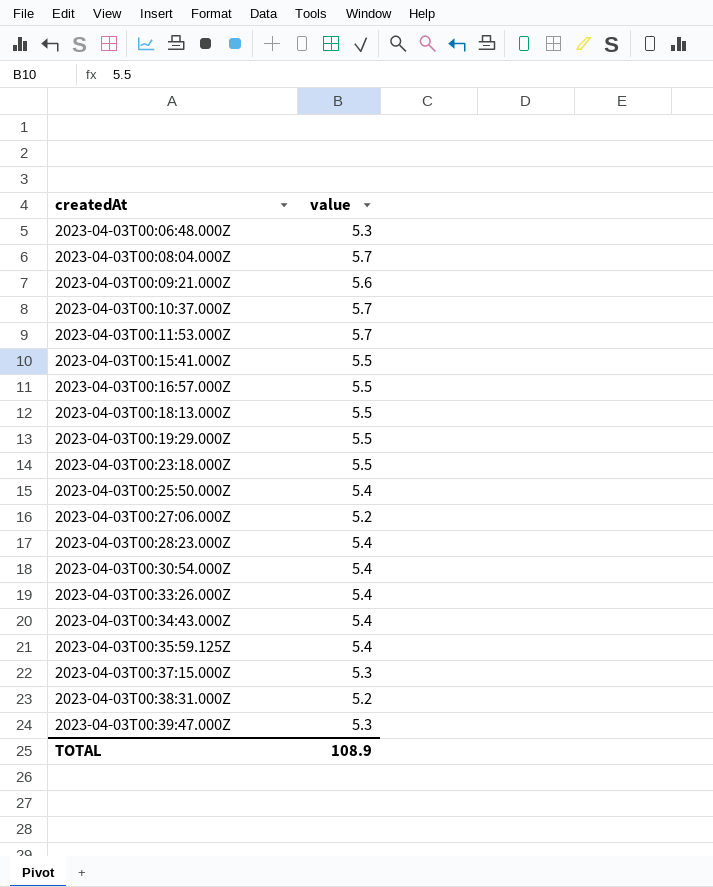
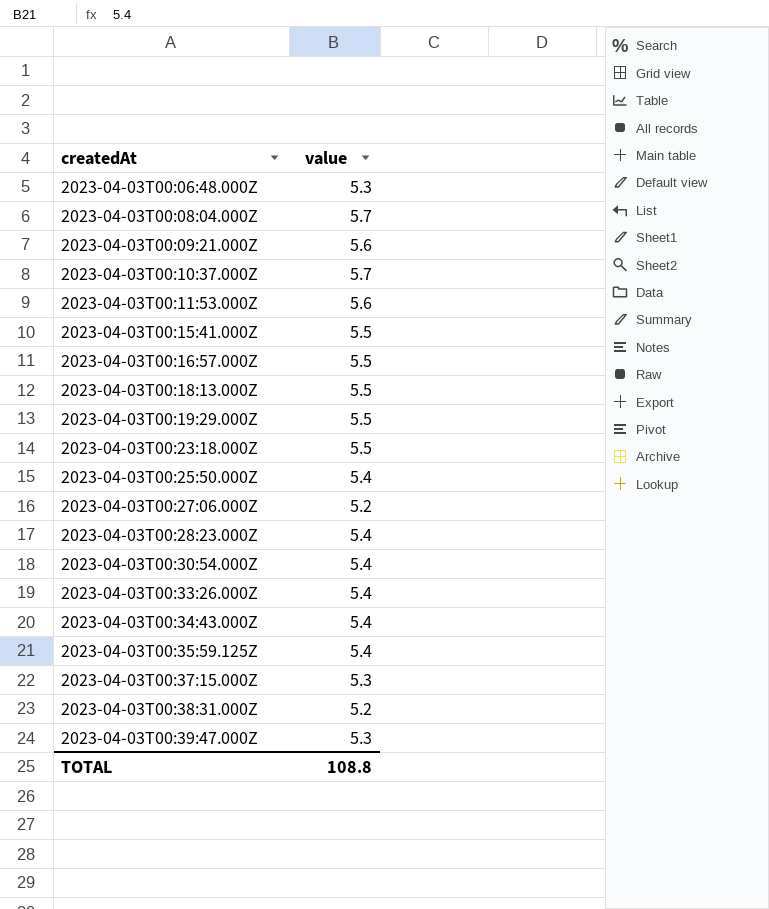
2023-04-03T00:11:53.000Z | value: 5.7 -> 5.6
TOTAL | value: 108.9 -> 108.8

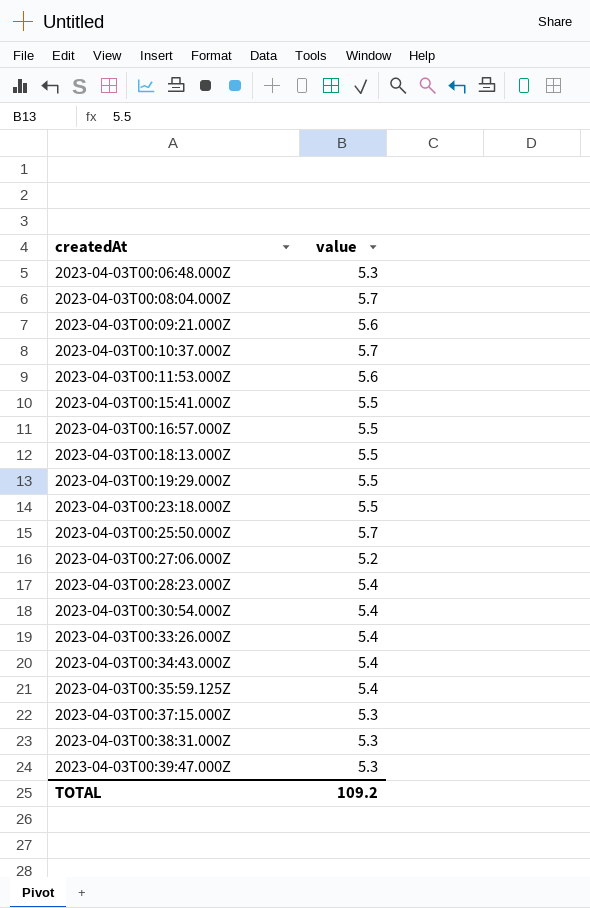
2023-04-03T00:25:50.000Z | value: 5.4 -> 5.7
2023-04-03T00:38:31.000Z | value: 5.2 -> 5.3
TOTAL | value: 108.8 -> 109.2

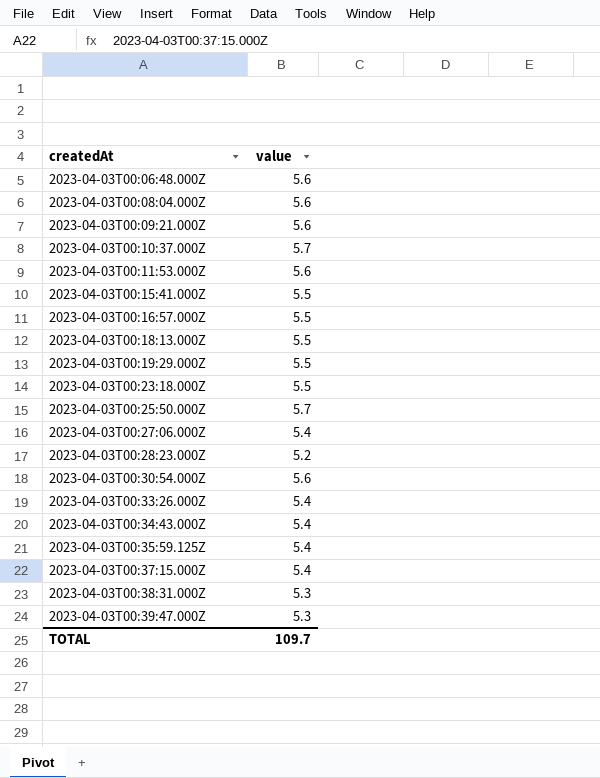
2023-04-03T00:06:48.000Z | value: 5.3 -> 5.6
2023-04-03T00:08:04.000Z | value: 5.7 -> 5.6
2023-04-03T00:27:06.000Z | value: 5.2 -> 5.4
2023-04-03T00:28:23.000Z | value: 5.4 -> 5.2
2023-04-03T00:30:54.000Z | value: 5.4 -> 5.6
2023-04-03T00:37:15.000Z | value: 5.3 -> 5.4
TOTAL | value: 109.2 -> 109.7

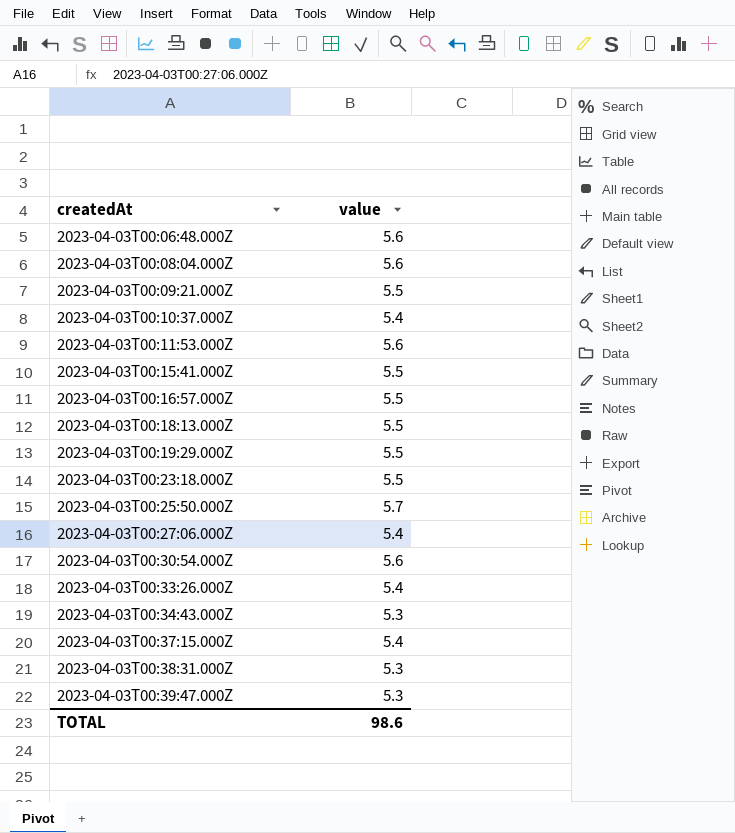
row 2023-04-03T00:28:23.000Z: 5.2 -> none
row 2023-04-03T00:35:59.125Z: 5.4 -> none
2023-04-03T00:09:21.000Z | value: 5.6 -> 5.5
2023-04-03T00:10:37.000Z | value: 5.7 -> 5.4
2023-04-03T00:34:43.000Z | value: 5.4 -> 5.3
TOTAL | value: 109.7 -> 98.6

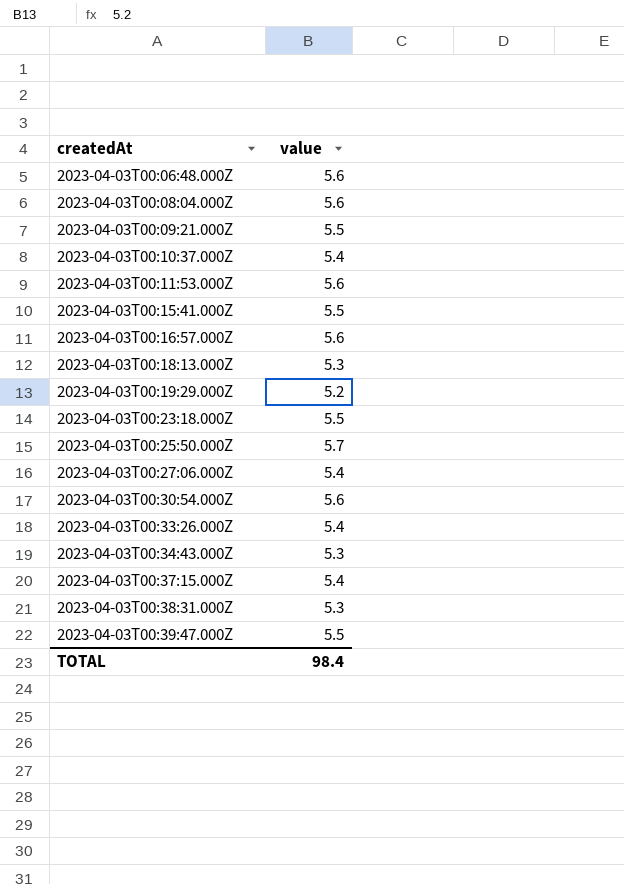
2023-04-03T00:16:57.000Z | value: 5.5 -> 5.6
2023-04-03T00:18:13.000Z | value: 5.5 -> 5.3
2023-04-03T00:19:29.000Z | value: 5.5 -> 5.2
2023-04-03T00:39:47.000Z | value: 5.3 -> 5.5
TOTAL | value: 98.6 -> 98.4

